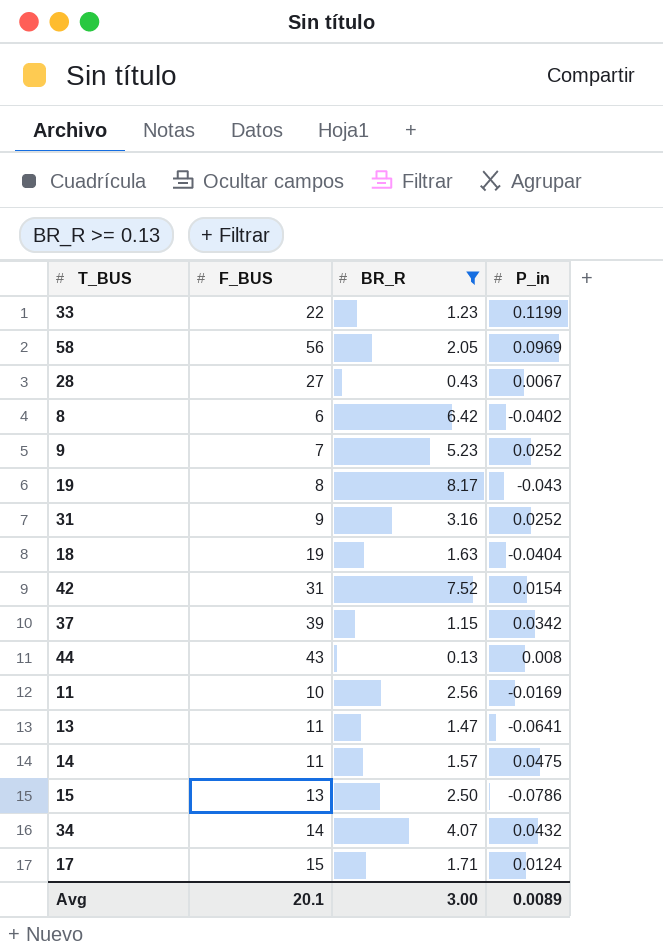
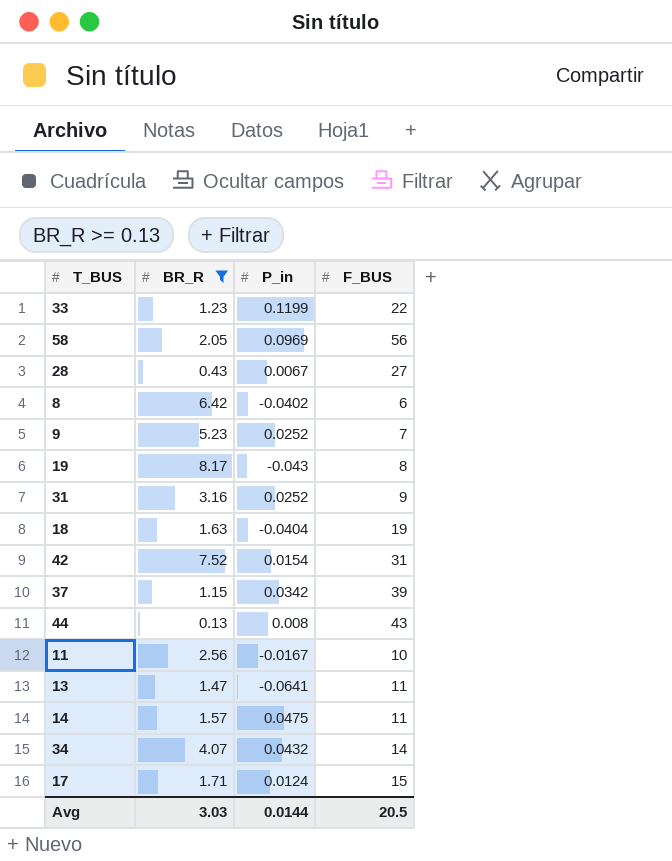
column F_BUS | position: 2 -> 4
row 15: 13 | 2.50 | -0.0786 -> none
11 | P_in: -0.0169 -> -0.0167
Avg | BR_R: 3.00 -> 3.03
Avg | P_in: 0.0089 -> 0.0144
Avg | F_BUS: 20.1 -> 20.5

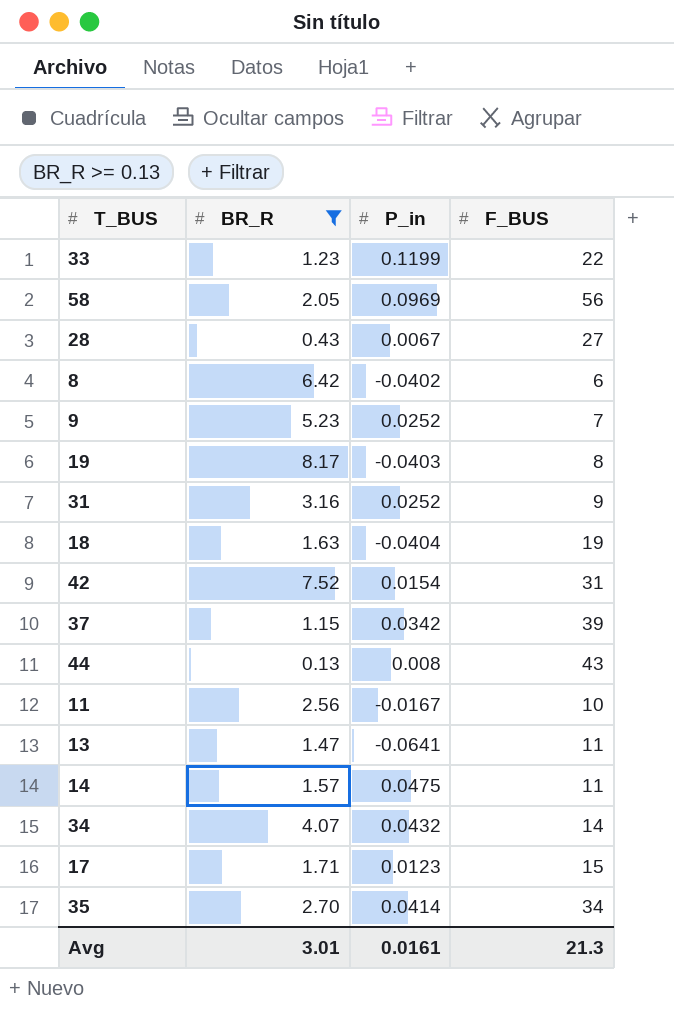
19 | P_in: -0.043 -> -0.0403
17 | P_in: 0.0124 -> 0.0123
row 35: none -> 2.70 | 0.0414 | 34
Avg | BR_R: 3.03 -> 3.01
Avg | P_in: 0.0144 -> 0.0161
Avg | F_BUS: 20.5 -> 21.3

